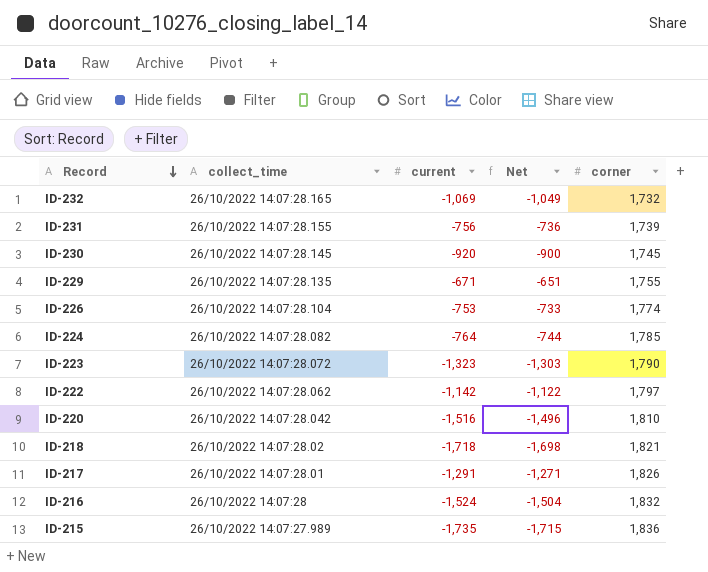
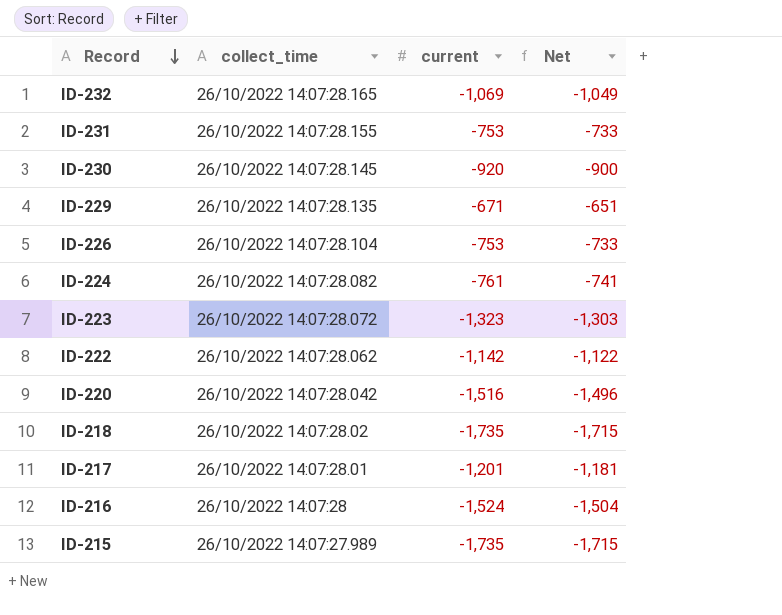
column corner | position: 5 -> none
ID-231 | current: -756 -> -753
ID-231 | Net: -736 -> -733
ID-224 | current: -764 -> -761
ID-224 | Net: -744 -> -741
ID-218 | current: -1,718 -> -1,735
ID-218 | Net: -1,698 -> -1,715
ID-217 | current: -1,291 -> -1,201
ID-217 | Net: -1,271 -> -1,181

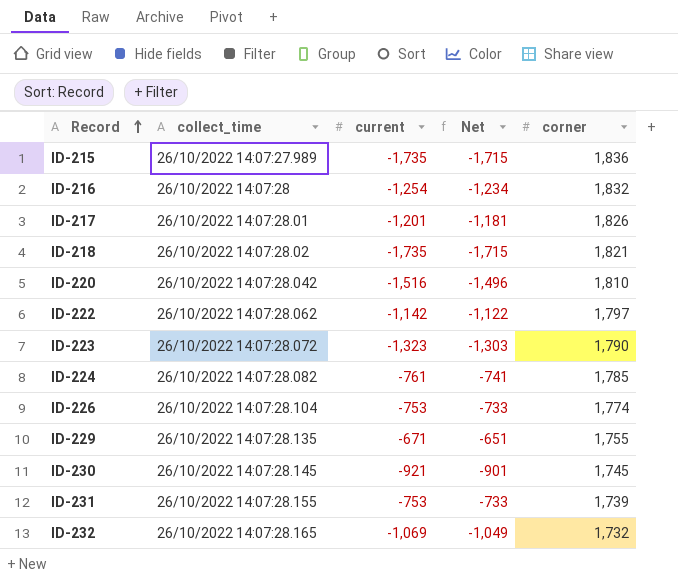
row order: Record descending -> Record ascending
column corner | position: none -> 5
ID-216 | current: -1,524 -> -1,254
ID-216 | Net: -1,504 -> -1,234
ID-230 | current: -920 -> -921
ID-230 | Net: -900 -> -901

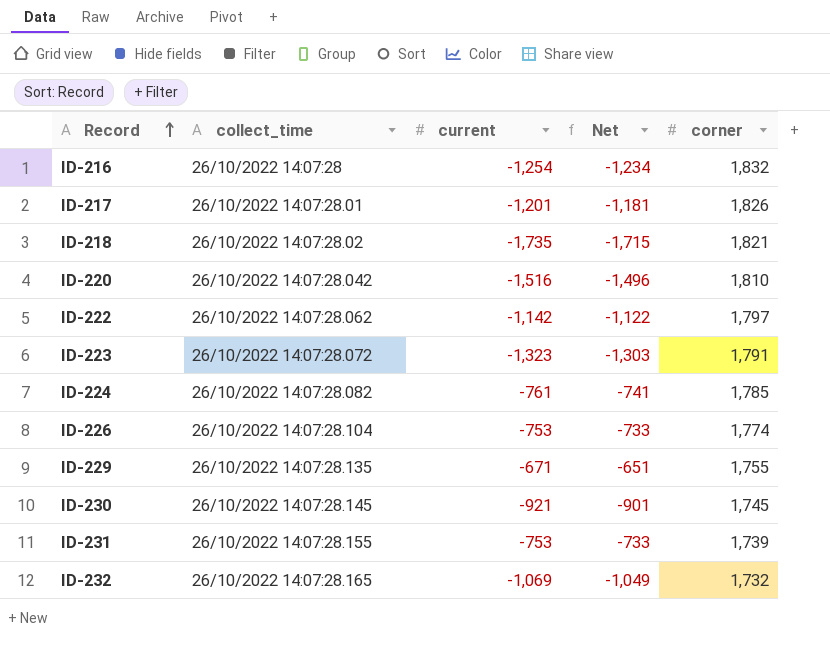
row ID-215: 26/10/2022 14:07:27.989 | -1,735 | -1,715 | 1,836 -> none
ID-223 | corner: 1,790 -> 1,791

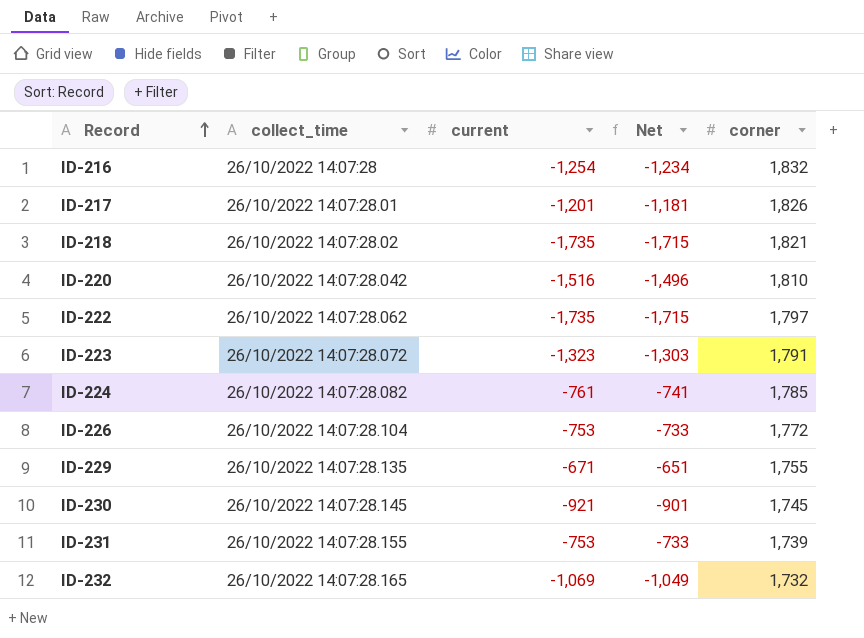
ID-222 | current: -1,142 -> -1,735
ID-222 | Net: -1,122 -> -1,715
ID-226 | corner: 1,774 -> 1,772

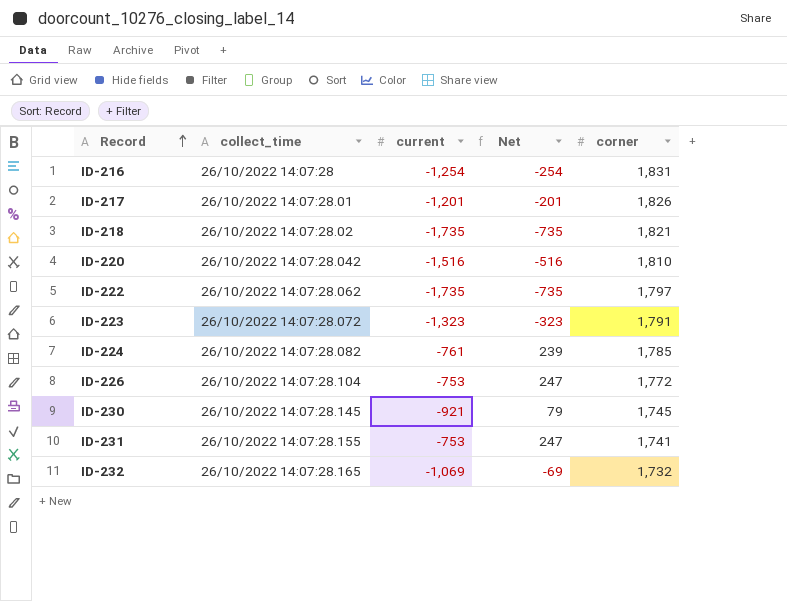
column Net | formula: [current] + 20 -> [current] + 1000
row ID-229: 26/10/2022 14:07:28.135 | -671 | -651 | 1,755 -> none
ID-216 | corner: 1,832 -> 1,831
ID-231 | corner: 1,739 -> 1,741

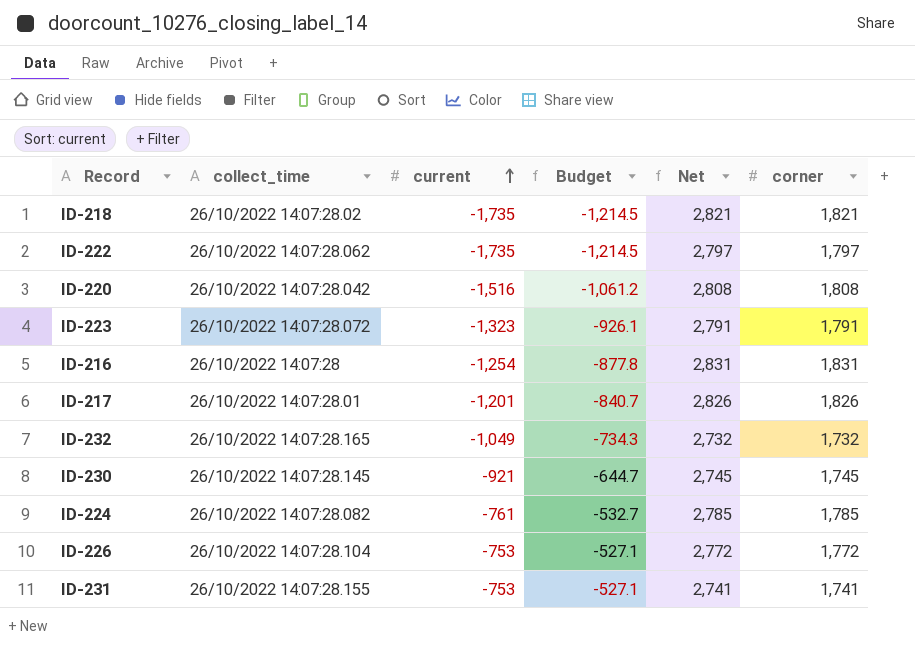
row order: Record ascending -> current ascending
column Budget | formula: none -> [current] * 0.7
column Net | formula: [current] + 1000 -> [corner] + 1000
ID-220 | corner: 1,810 -> 1,808
ID-232 | current: -1,069 -> -1,049

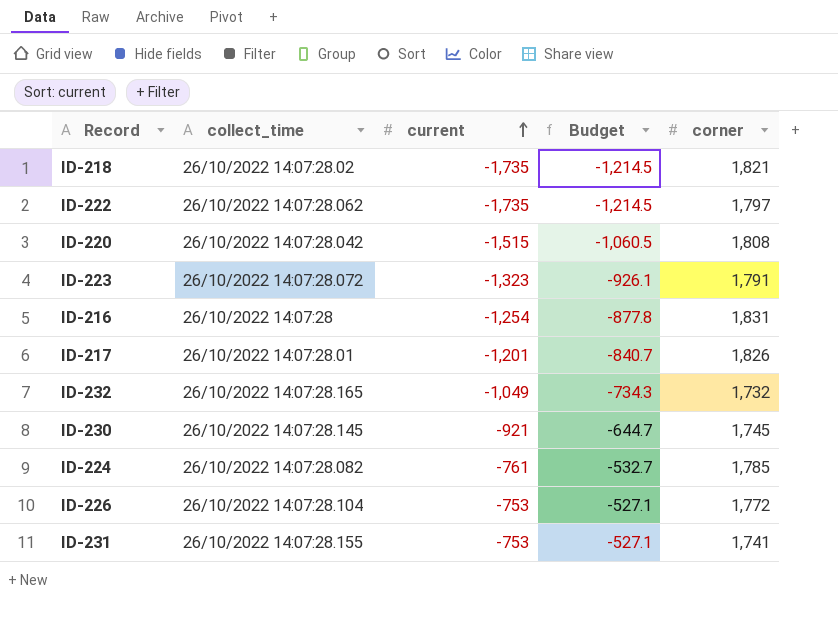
column Net | formula: [corner] + 1000 -> none
ID-220 | current: -1,516 -> -1,515
ID-220 | Budget: -1,061.2 -> -1,060.5

